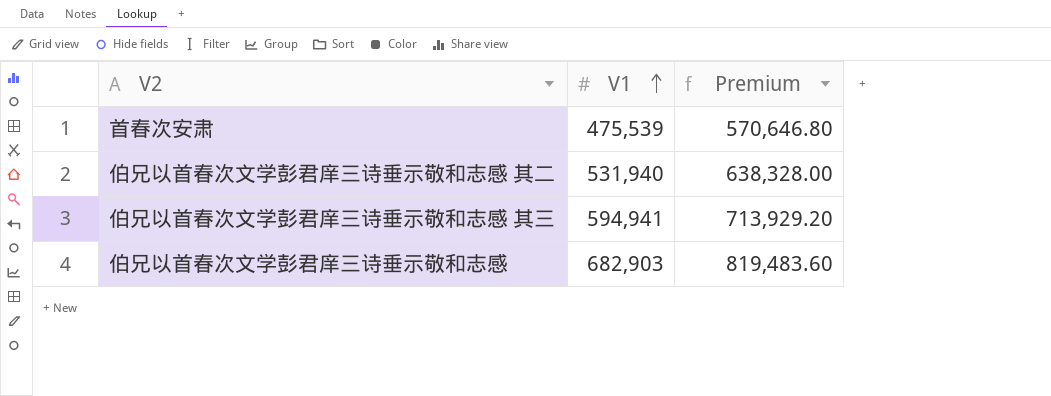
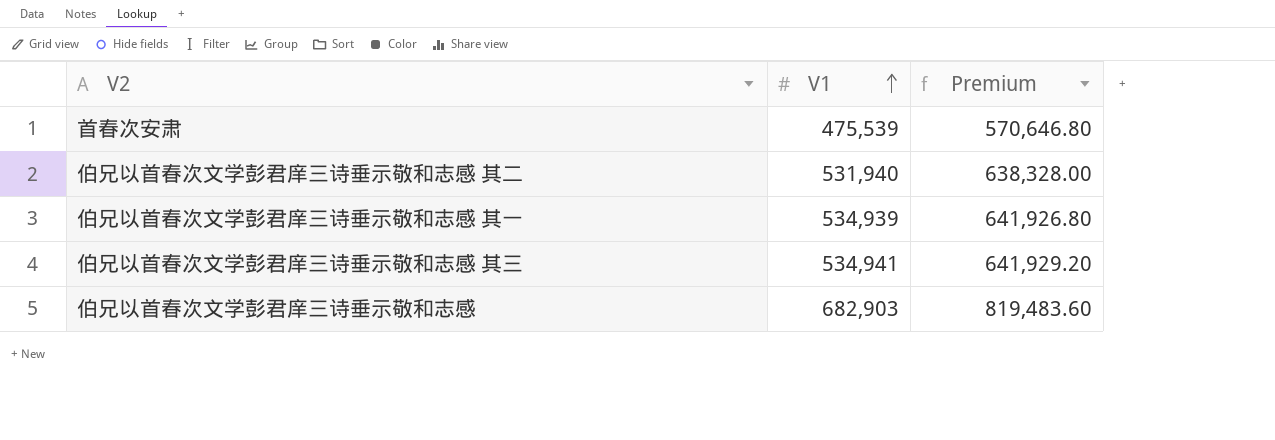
row 伯兄以首春次文学彭君庠三诗垂示敬和志感 其一: none -> 534,939 | 641,926.80
伯兄以首春次文学彭君庠三诗垂示敬和志感 其三 | V1: 594,941 -> 534,941
伯兄以首春次文学彭君庠三诗垂示敬和志感 其三 | Premium: 713,929.20 -> 641,929.20

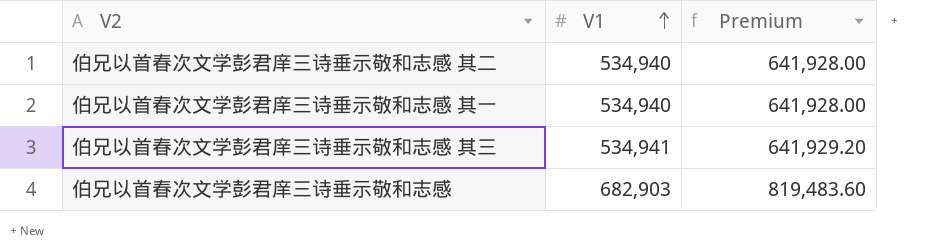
row 首春次安肃: 475,539 | 570,646.80 -> none
伯兄以首春次文学彭君庠三诗垂示敬和志感 其二 | V1: 531,940 -> 534,940
伯兄以首春次文学彭君庠三诗垂示敬和志感 其二 | Premium: 638,328.00 -> 641,928.00
伯兄以首春次文学彭君庠三诗垂示敬和志感 其一 | V1: 534,939 -> 534,940
伯兄以首春次文学彭君庠三诗垂示敬和志感 其一 | Premium: 641,926.80 -> 641,928.00

